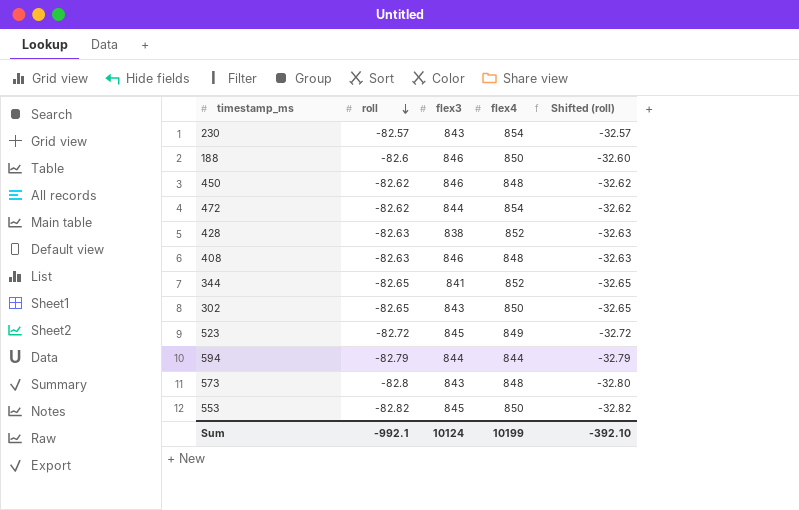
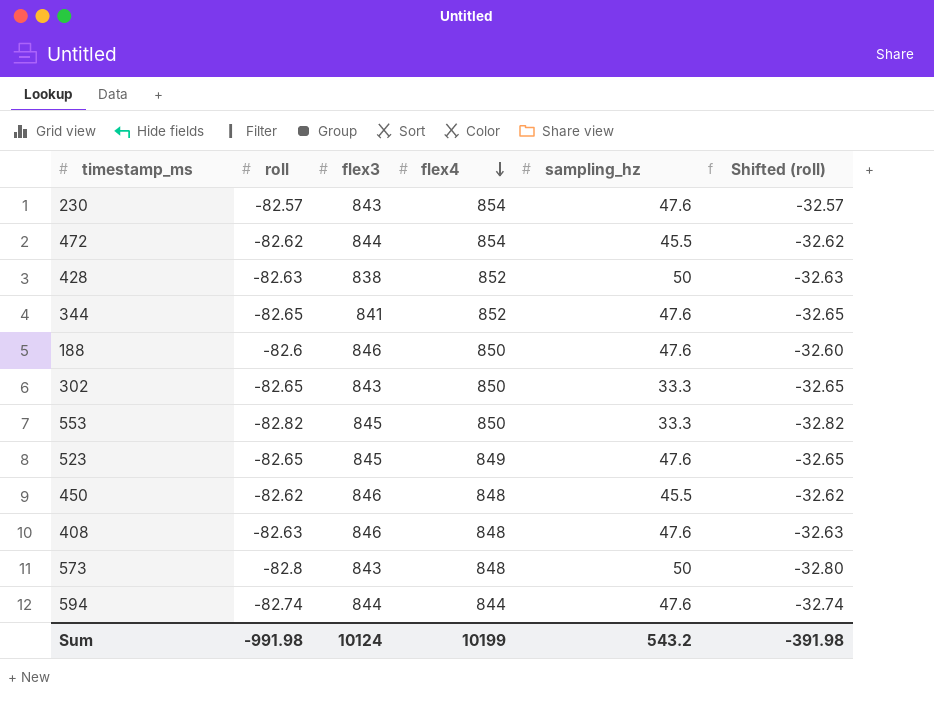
row order: roll descending -> flex4 descending
column sampling_hz | position: none -> 5
523 | roll: -82.72 -> -82.65
523 | Shifted (roll): -32.72 -> -32.65
594 | roll: -82.79 -> -82.74
594 | Shifted (roll): -32.79 -> -32.74
Sum | roll: -992.1 -> -991.98
Sum | Shifted (roll): -392.10 -> -391.98

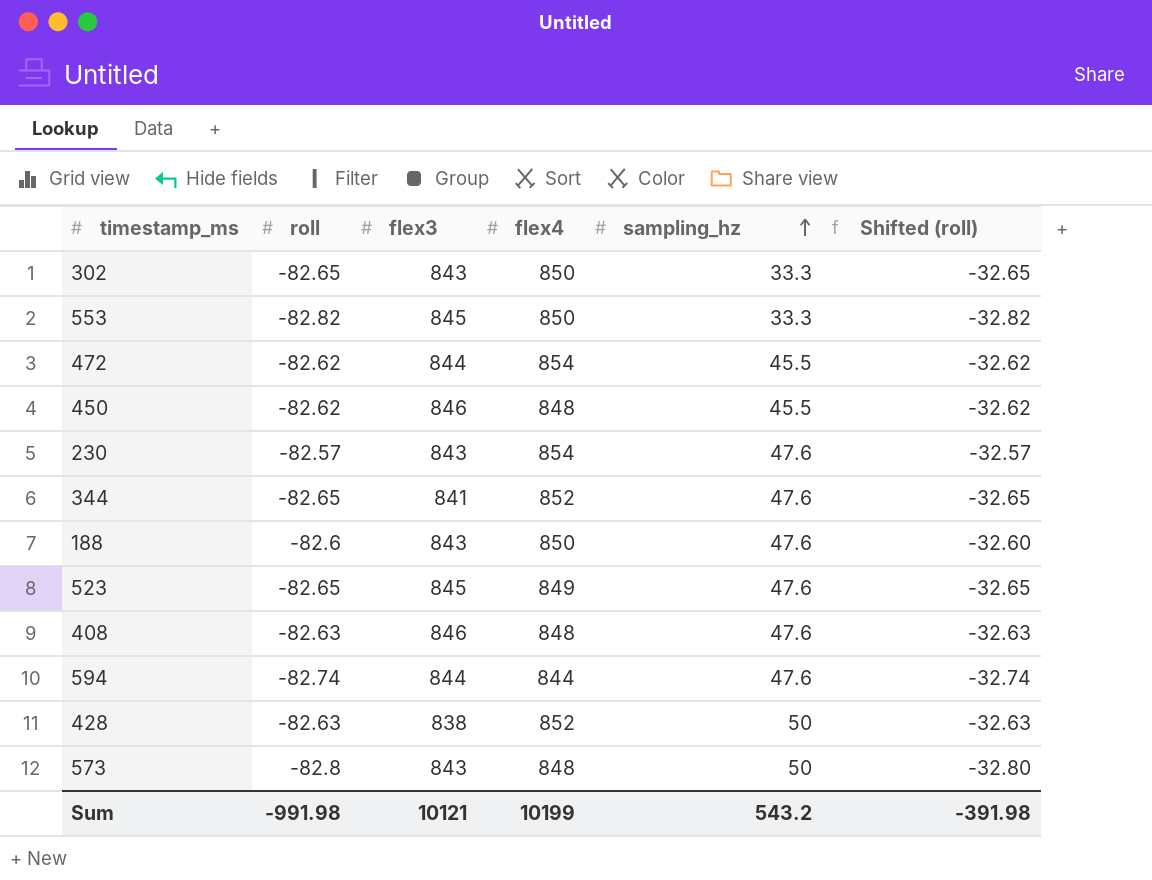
row order: flex4 descending -> sampling_hz ascending
188 | flex3: 846 -> 843
Sum | flex3: 10124 -> 10121

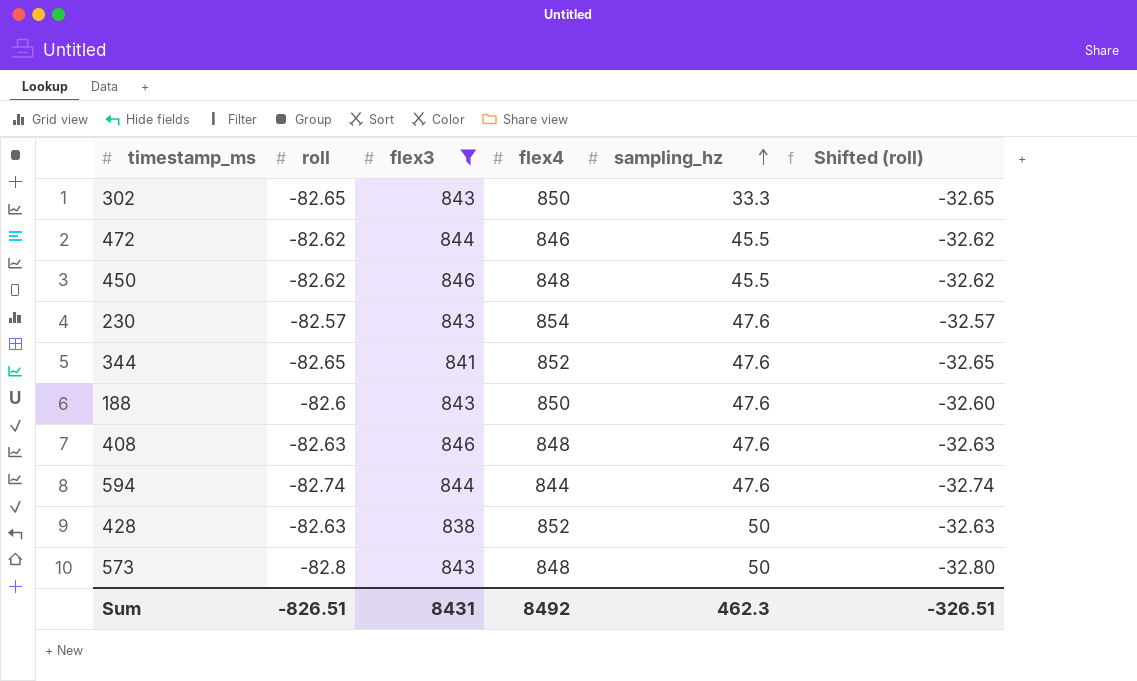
filter: none -> flex3 != 845
472 | flex4: 854 -> 846
Sum | roll: -991.98 -> -826.51
Sum | flex3: 10121 -> 8431
Sum | flex4: 10199 -> 8492
Sum | sampling_hz: 543.2 -> 462.3
Sum | Shifted (roll): -391.98 -> -326.51

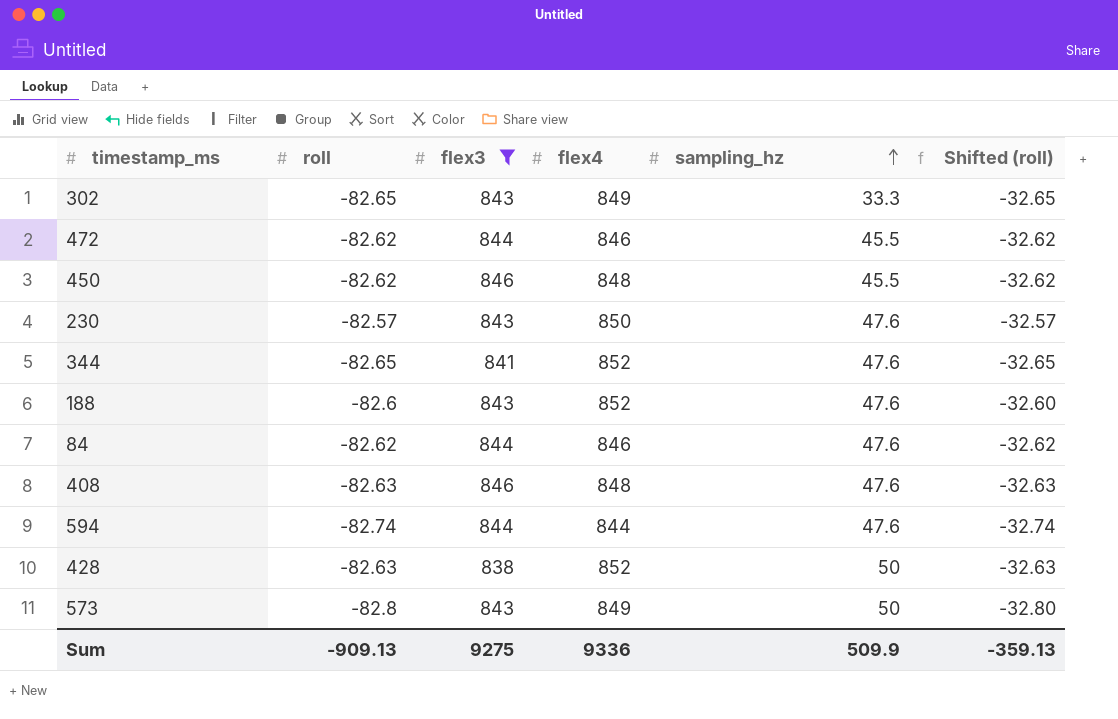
302 | flex4: 850 -> 849
230 | flex4: 854 -> 850
188 | flex4: 850 -> 852
row 84: none -> -82.62 | 844 | 846 | 47.6 | -32.62
573 | flex4: 848 -> 849
Sum | roll: -826.51 -> -909.13
Sum | flex3: 8431 -> 9275
Sum | flex4: 8492 -> 9336
Sum | sampling_hz: 462.3 -> 509.9
Sum | Shifted (roll): -326.51 -> -359.13

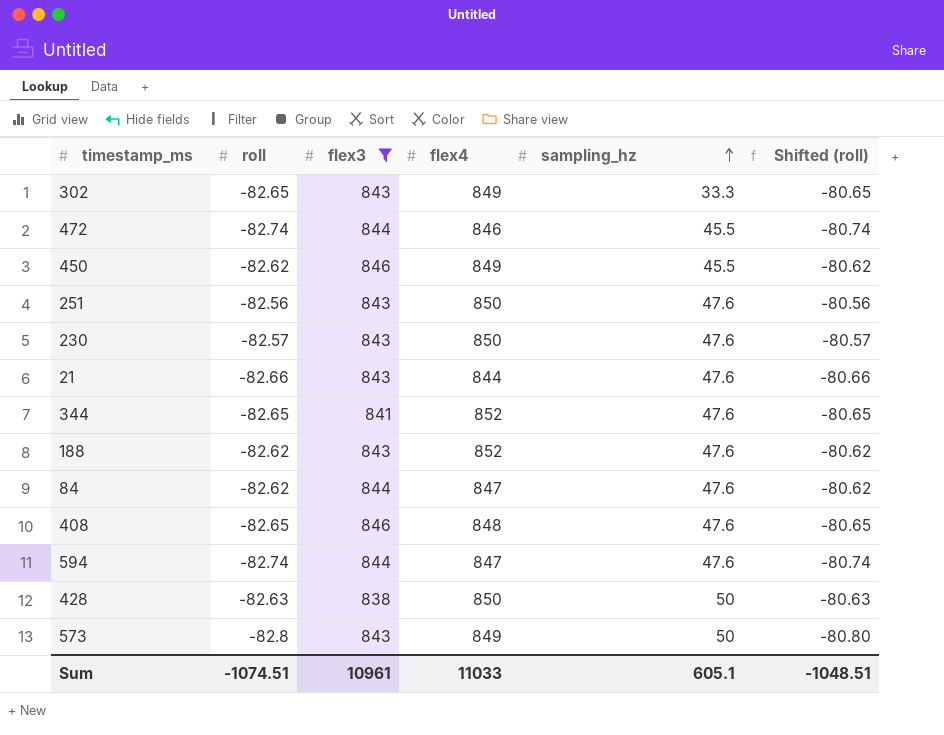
column Shifted (roll) | formula: [roll] + 50 -> [roll] + 2
472 | roll: -82.62 -> -82.74
450 | flex4: 848 -> 849
row 251: none -> -82.56 | 843 | 850 | 47.6 | -80.56
row 21: none -> -82.66 | 843 | 844 | 47.6 | -80.66
188 | roll: -82.6 -> -82.62
84 | flex4: 846 -> 847
408 | roll: -82.63 -> -82.65
594 | flex4: 844 -> 847
428 | flex4: 852 -> 850
Sum | roll: -909.13 -> -1074.51
Sum | flex3: 9275 -> 10961
Sum | flex4: 9336 -> 11033
Sum | sampling_hz: 509.9 -> 605.1
Sum | Shifted (roll): -359.13 -> -1048.51

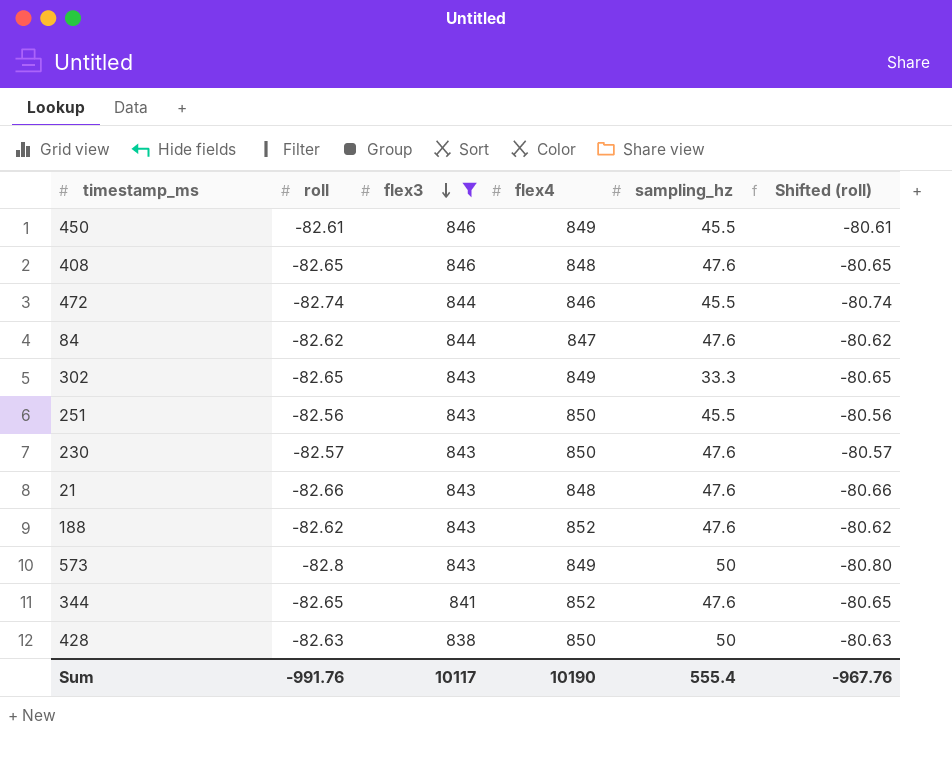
row order: sampling_hz ascending -> flex3 descending
row 594: -82.74 | 844 | 847 | 47.6 | -80.74 -> none
450 | roll: -82.62 -> -82.61
450 | Shifted (roll): -80.62 -> -80.61
251 | sampling_hz: 47.6 -> 45.5
21 | flex4: 844 -> 848
Sum | roll: -1074.51 -> -991.76
Sum | flex3: 10961 -> 10117
Sum | flex4: 11033 -> 10190
Sum | sampling_hz: 605.1 -> 555.4
Sum | Shifted (roll): -1048.51 -> -967.76

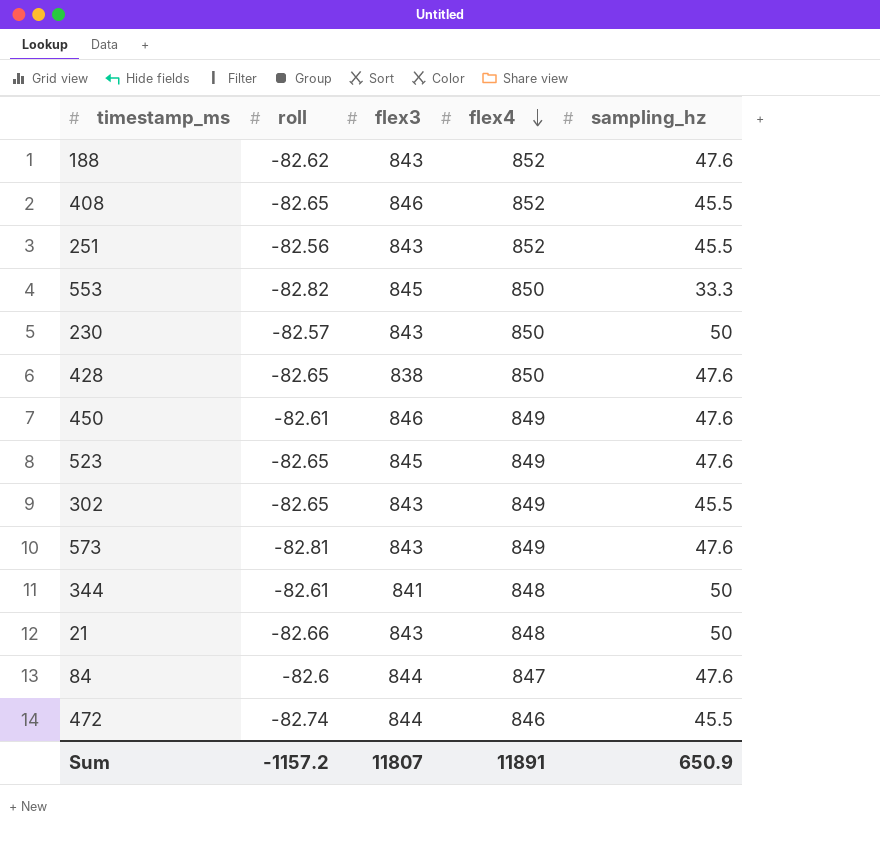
filter: flex3 != 845 -> none
row order: flex3 descending -> flex4 descending
column Shifted (roll) | formula: [roll] + 2 -> none
408 | flex4: 848 -> 852
408 | sampling_hz: 47.6 -> 45.5
251 | flex4: 850 -> 852
230 | sampling_hz: 47.6 -> 50
428 | roll: -82.63 -> -82.65
428 | sampling_hz: 50 -> 47.6
450 | sampling_hz: 45.5 -> 47.6
302 | sampling_hz: 33.3 -> 45.5
573 | roll: -82.8 -> -82.81
573 | sampling_hz: 50 -> 47.6
344 | roll: -82.65 -> -82.61
344 | flex4: 852 -> 848
344 | sampling_hz: 47.6 -> 50
21 | sampling_hz: 47.6 -> 50
84 | roll: -82.62 -> -82.6
Sum | roll: -991.76 -> -1157.2
Sum | flex3: 10117 -> 11807
Sum | flex4: 10190 -> 11891
Sum | sampling_hz: 555.4 -> 650.9

